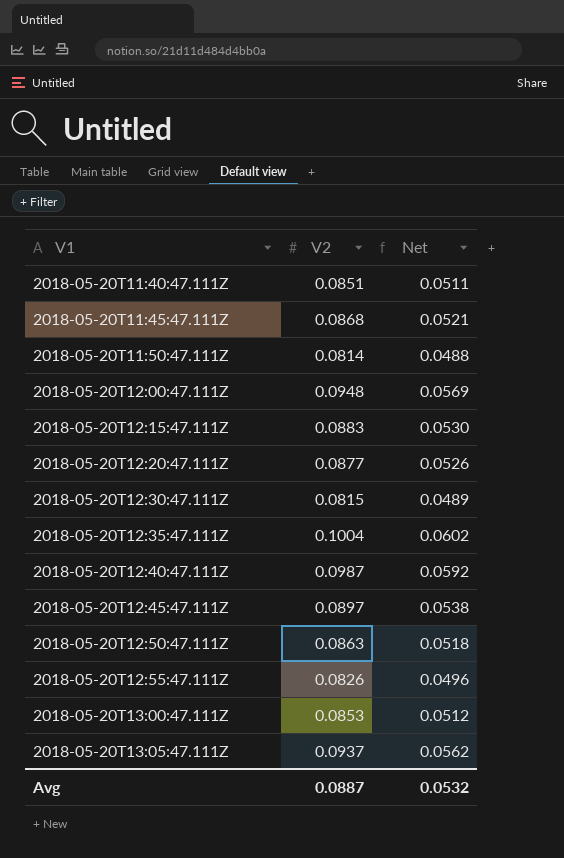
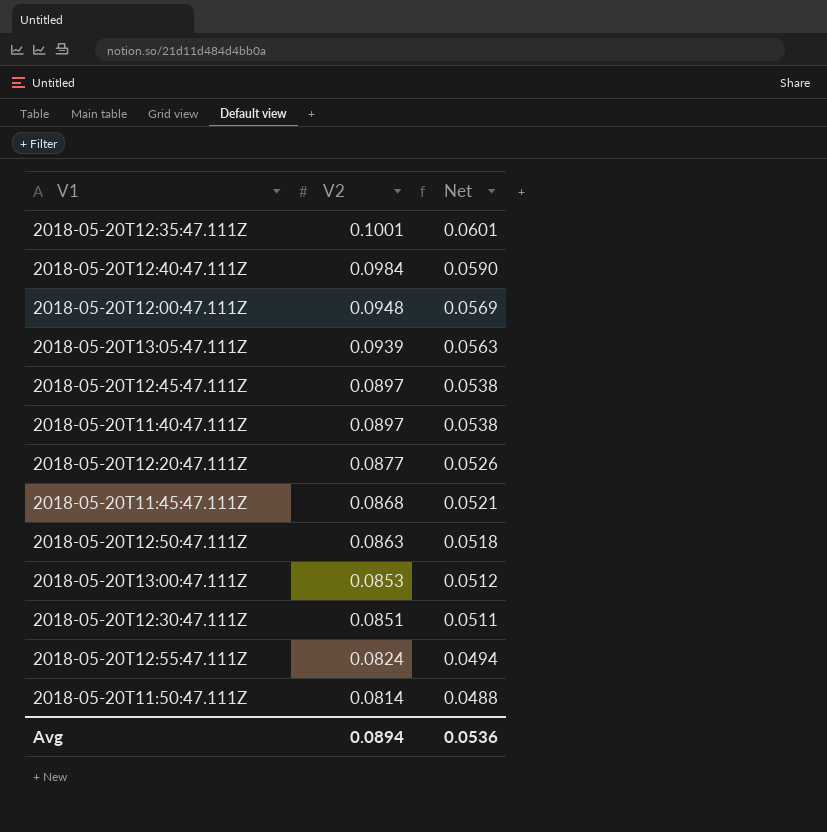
row order: V1 ascending -> V2 descending
row 2018-05-20T12:15:47.111Z: 0.0883 | 0.0530 -> none
2018-05-20T12:35:47.111Z | V2: 0.1004 -> 0.1001
2018-05-20T12:35:47.111Z | Net: 0.0602 -> 0.0601
2018-05-20T12:40:47.111Z | V2: 0.0987 -> 0.0984
2018-05-20T12:40:47.111Z | Net: 0.0592 -> 0.0590
2018-05-20T13:05:47.111Z | V2: 0.0937 -> 0.0939
2018-05-20T13:05:47.111Z | Net: 0.0562 -> 0.0563
2018-05-20T11:40:47.111Z | V2: 0.0851 -> 0.0897
2018-05-20T11:40:47.111Z | Net: 0.0511 -> 0.0538
2018-05-20T12:30:47.111Z | V2: 0.0815 -> 0.0851
2018-05-20T12:30:47.111Z | Net: 0.0489 -> 0.0511
2018-05-20T12:55:47.111Z | V2: 0.0826 -> 0.0824
2018-05-20T12:55:47.111Z | Net: 0.0496 -> 0.0494
Avg | V2: 0.0887 -> 0.0894
Avg | Net: 0.0532 -> 0.0536

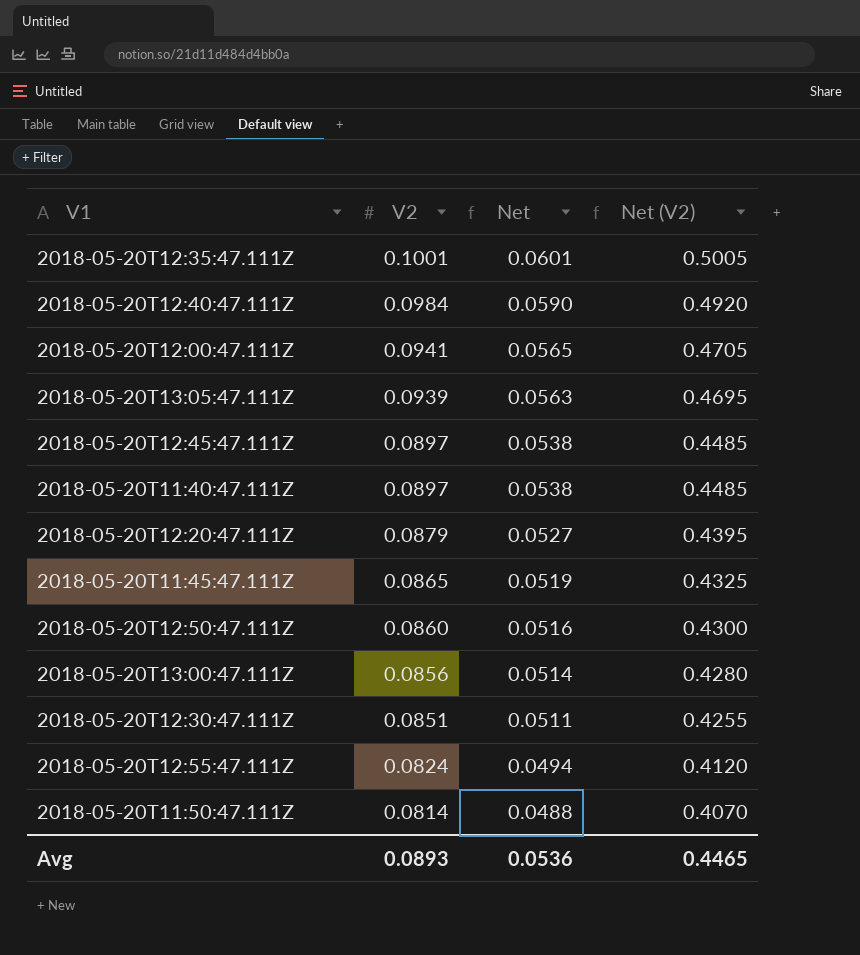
column Net (V2) | formula: none -> [V2] * 5
2018-05-20T12:00:47.111Z | V2: 0.0948 -> 0.0941
2018-05-20T12:00:47.111Z | Net: 0.0569 -> 0.0565
2018-05-20T12:20:47.111Z | V2: 0.0877 -> 0.0879
2018-05-20T12:20:47.111Z | Net: 0.0526 -> 0.0527
2018-05-20T11:45:47.111Z | V2: 0.0868 -> 0.0865
2018-05-20T11:45:47.111Z | Net: 0.0521 -> 0.0519
2018-05-20T12:50:47.111Z | V2: 0.0863 -> 0.0860
2018-05-20T12:50:47.111Z | Net: 0.0518 -> 0.0516
2018-05-20T13:00:47.111Z | V2: 0.0853 -> 0.0856
2018-05-20T13:00:47.111Z | Net: 0.0512 -> 0.0514
Avg | V2: 0.0894 -> 0.0893

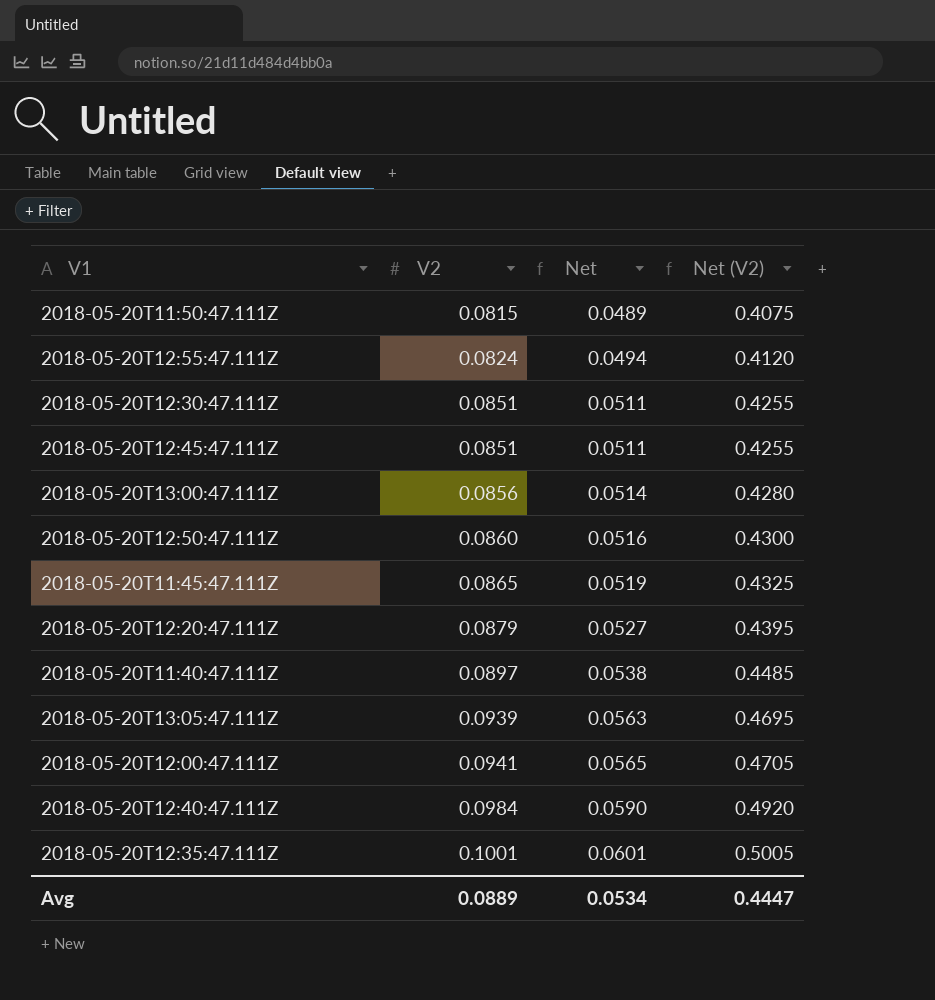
row order: V2 descending -> V2 ascending
2018-05-20T11:50:47.111Z | V2: 0.0814 -> 0.0815
2018-05-20T11:50:47.111Z | Net: 0.0488 -> 0.0489
2018-05-20T11:50:47.111Z | Net (V2): 0.4070 -> 0.4075
2018-05-20T12:45:47.111Z | V2: 0.0897 -> 0.0851
2018-05-20T12:45:47.111Z | Net: 0.0538 -> 0.0511
2018-05-20T12:45:47.111Z | Net (V2): 0.4485 -> 0.4255
Avg | V2: 0.0893 -> 0.0889
Avg | Net: 0.0536 -> 0.0534
Avg | Net (V2): 0.4465 -> 0.4447

